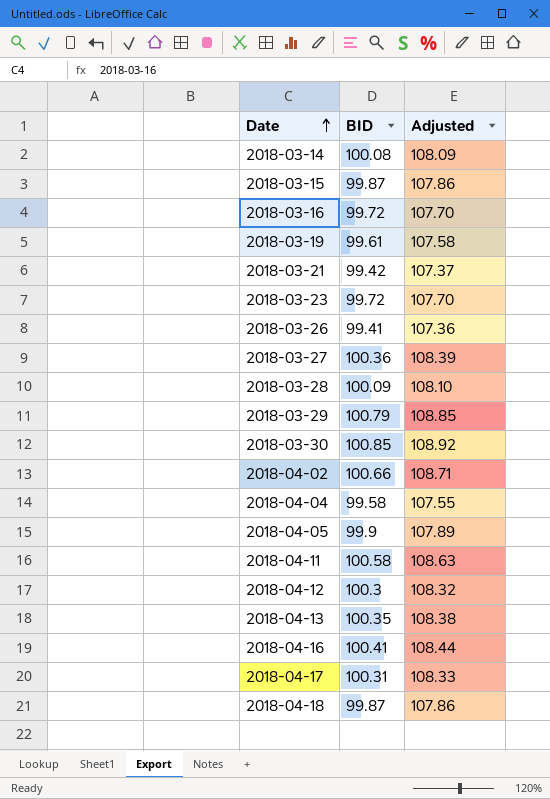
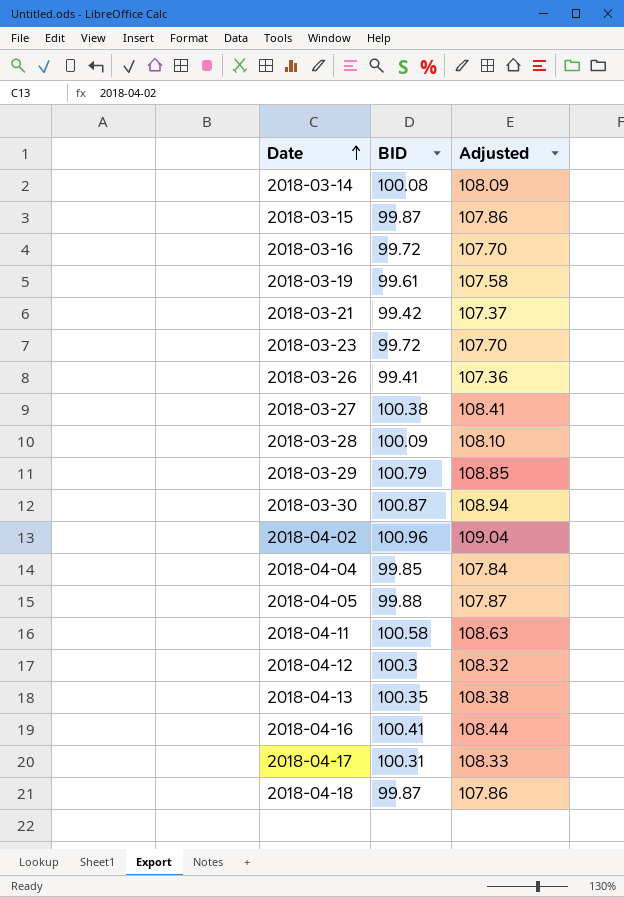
2018-03-27 | BID: 100.36 -> 100.38
2018-03-27 | Adjusted: 108.39 -> 108.41
2018-03-30 | BID: 100.85 -> 100.87
2018-03-30 | Adjusted: 108.92 -> 108.94
2018-04-02 | BID: 100.66 -> 100.96
2018-04-02 | Adjusted: 108.71 -> 109.04
2018-04-04 | BID: 99.58 -> 99.85
2018-04-04 | Adjusted: 107.55 -> 107.84
2018-04-05 | BID: 99.9 -> 99.88
2018-04-05 | Adjusted: 107.89 -> 107.87

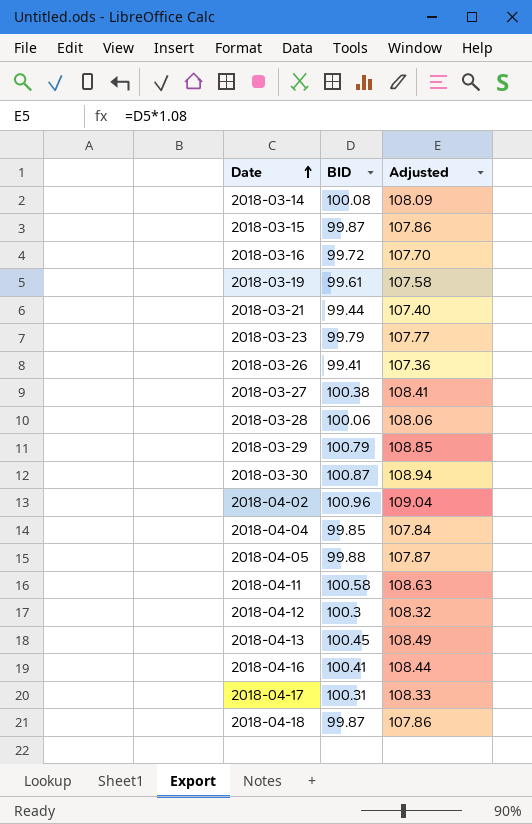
2018-03-21 | BID: 99.42 -> 99.44
2018-03-21 | Adjusted: 107.37 -> 107.40
2018-03-23 | BID: 99.72 -> 99.79
2018-03-23 | Adjusted: 107.70 -> 107.77
2018-03-28 | BID: 100.09 -> 100.06
2018-03-28 | Adjusted: 108.10 -> 108.06
2018-04-13 | BID: 100.35 -> 100.45
2018-04-13 | Adjusted: 108.38 -> 108.49

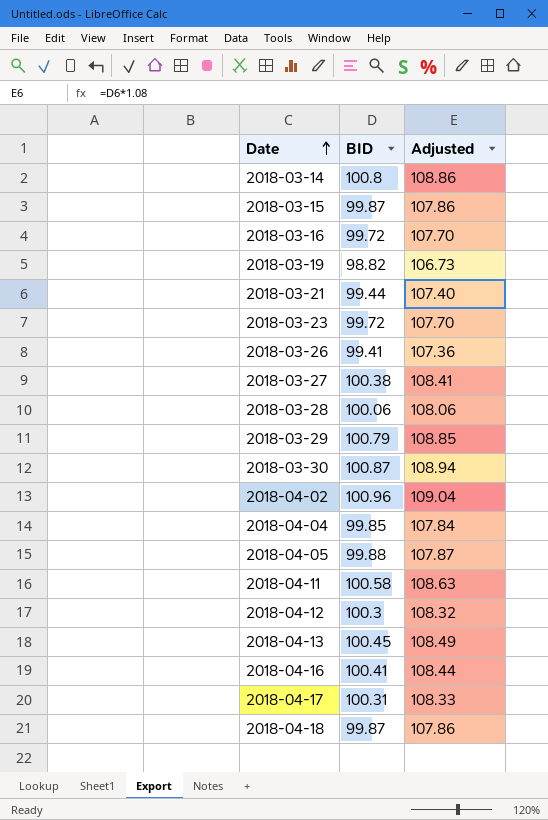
2018-03-14 | BID: 100.08 -> 100.8
2018-03-14 | Adjusted: 108.09 -> 108.86
2018-03-19 | BID: 99.61 -> 98.82
2018-03-19 | Adjusted: 107.58 -> 106.73
2018-03-23 | BID: 99.79 -> 99.72
2018-03-23 | Adjusted: 107.77 -> 107.70

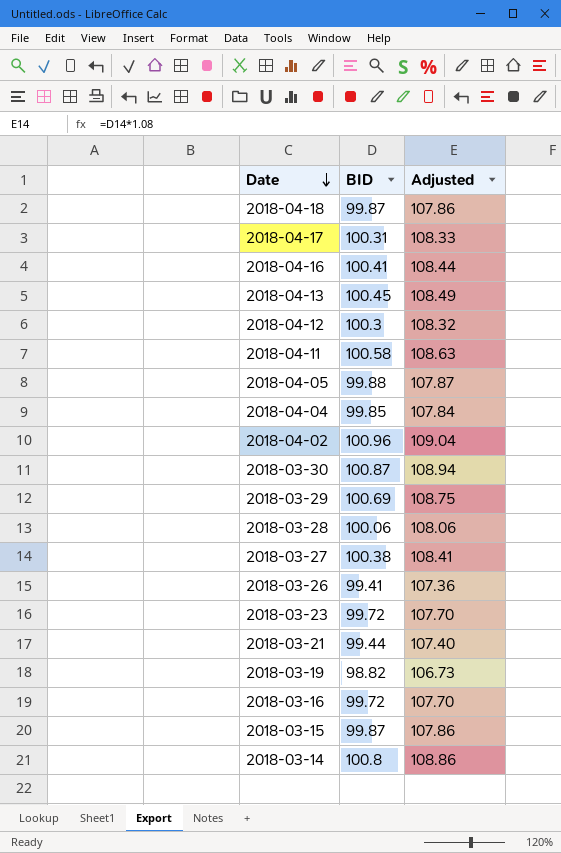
row order: Date ascending -> Date descending
2018-03-29 | BID: 100.79 -> 100.69
2018-03-29 | Adjusted: 108.85 -> 108.75

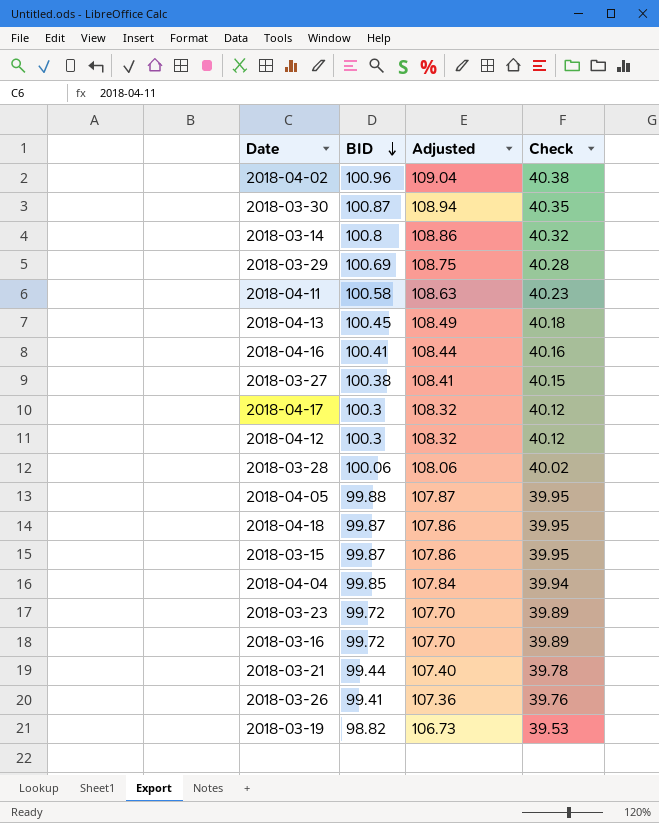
row order: Date descending -> BID descending
column Check | formula: none -> [BID] * 0.4
2018-04-17 | BID: 100.31 -> 100.3
2018-04-17 | Adjusted: 108.33 -> 108.32

